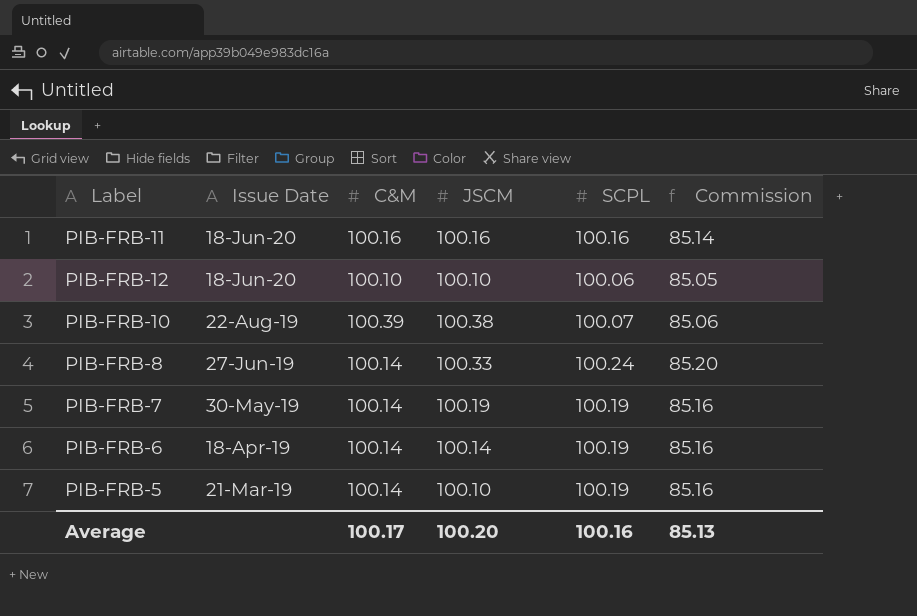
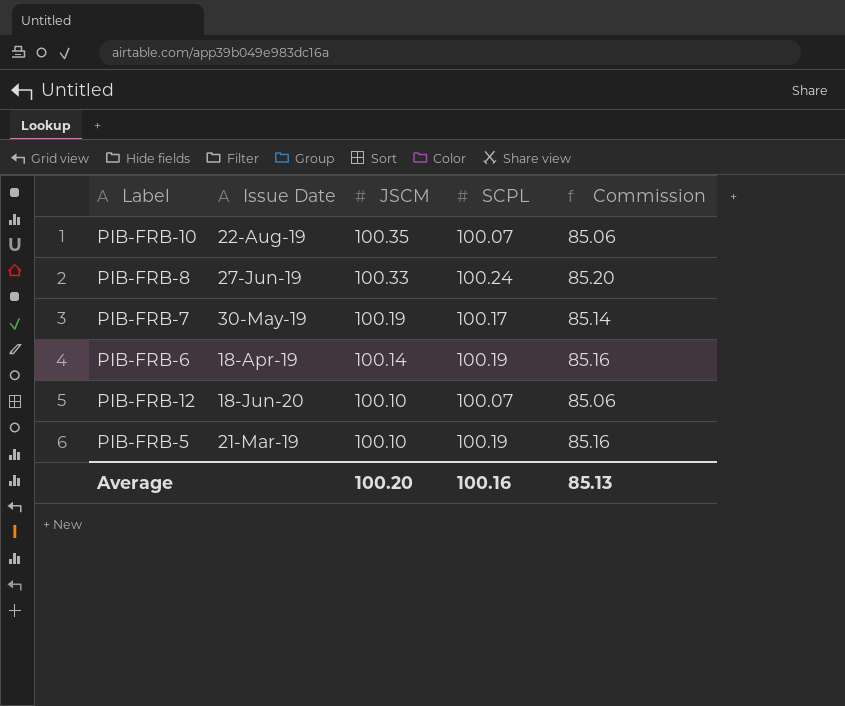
row order: Issue Date descending -> JSCM descending
column C&M | position: 3 -> none
row PIB-FRB-11: 18-Jun-20 | 100.16 | 100.16 | 100.16 | 85.14 -> none
PIB-FRB-10 | JSCM: 100.38 -> 100.35
PIB-FRB-7 | SCPL: 100.19 -> 100.17
PIB-FRB-7 | Commission: 85.16 -> 85.14
PIB-FRB-12 | SCPL: 100.06 -> 100.07
PIB-FRB-12 | Commission: 85.05 -> 85.06

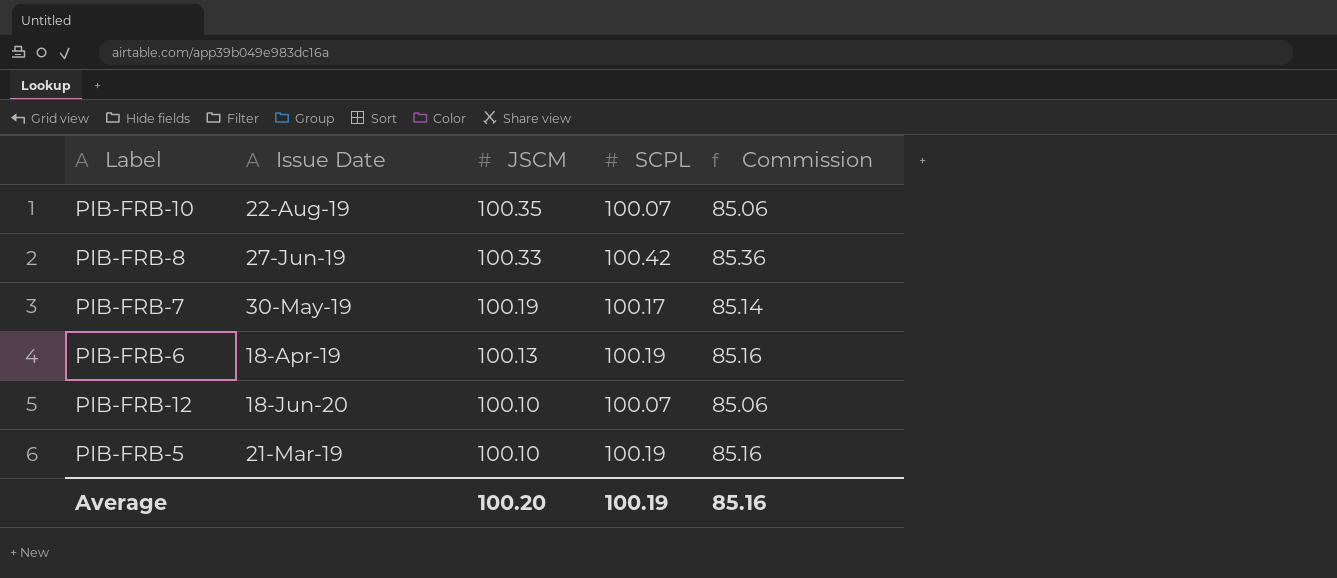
PIB-FRB-8 | SCPL: 100.24 -> 100.42
PIB-FRB-8 | Commission: 85.20 -> 85.36
PIB-FRB-6 | JSCM: 100.14 -> 100.13
Average | SCPL: 100.16 -> 100.19
Average | Commission: 85.13 -> 85.16

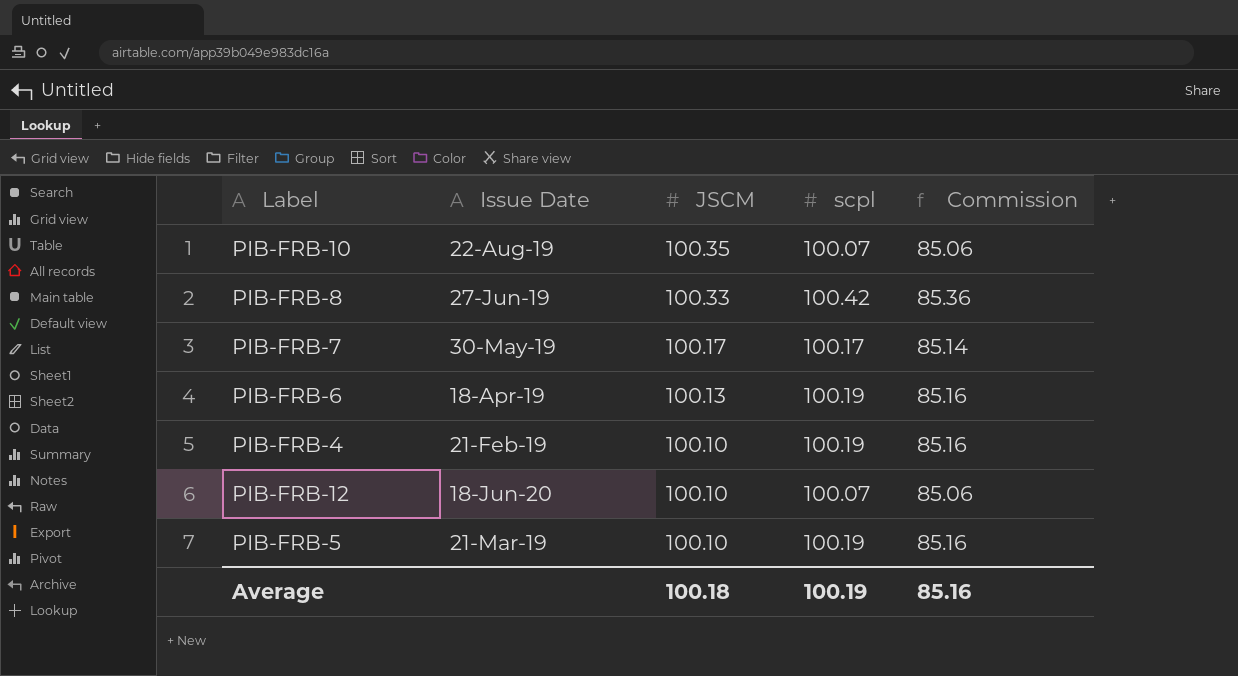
column name: SCPL -> scpl
PIB-FRB-7 | JSCM: 100.19 -> 100.17
row PIB-FRB-4: none -> 21-Feb-19 | 100.10 | 100.19 | 85.16
Average | JSCM: 100.20 -> 100.18

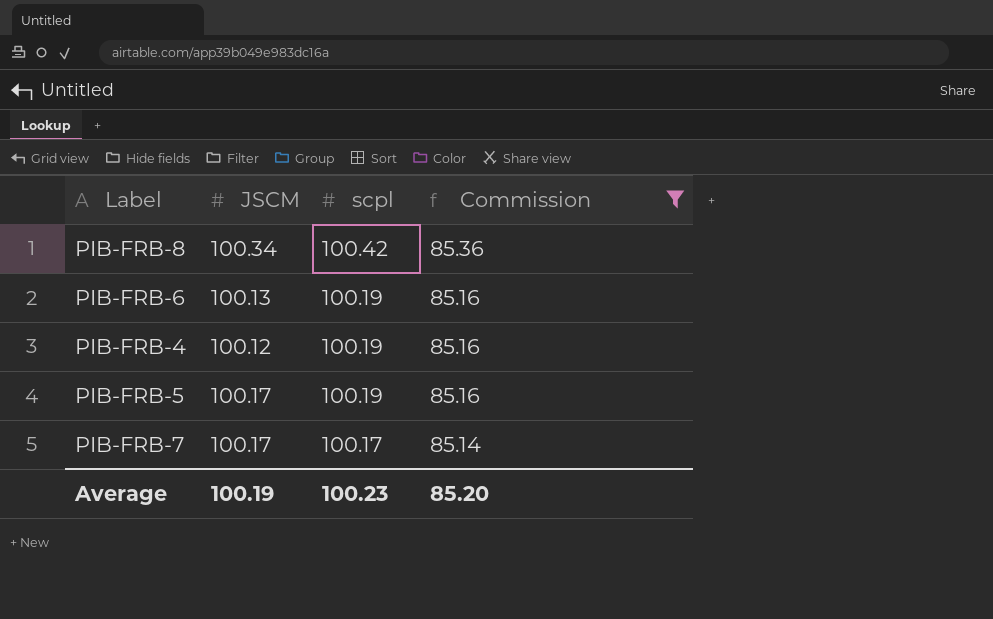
filter: none -> Commission != 85.06
row order: JSCM descending -> scpl descending
column Issue Date | position: 2 -> none
PIB-FRB-8 | JSCM: 100.33 -> 100.34
PIB-FRB-4 | JSCM: 100.10 -> 100.12
PIB-FRB-5 | JSCM: 100.10 -> 100.17
Average | JSCM: 100.18 -> 100.19
Average | scpl: 100.19 -> 100.23
Average | Commission: 85.16 -> 85.20

